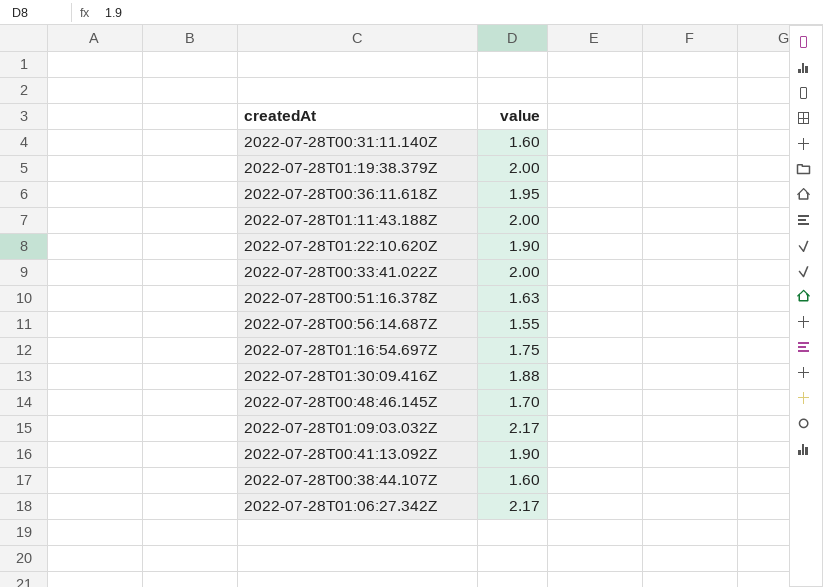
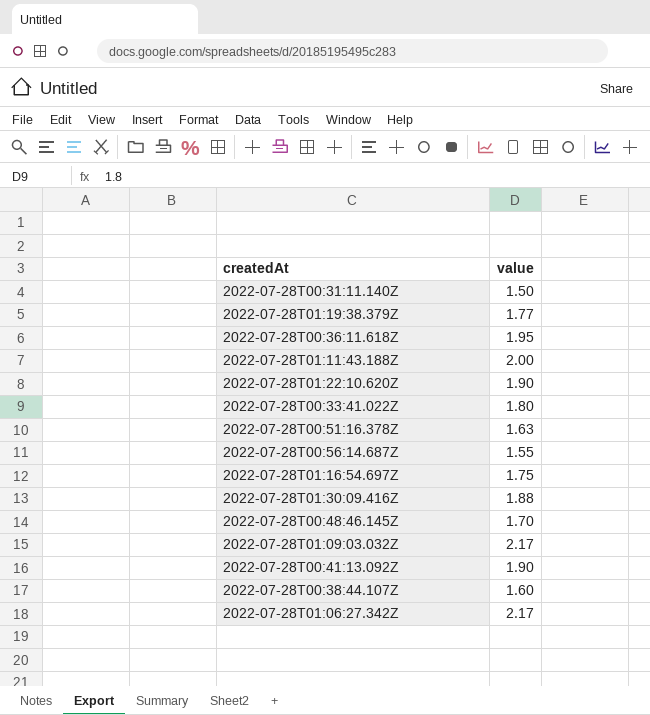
2022-07-28T00:31:11.140Z | value: 1.60 -> 1.50
2022-07-28T01:19:38.379Z | value: 2.00 -> 1.77
2022-07-28T00:33:41.022Z | value: 2.00 -> 1.80

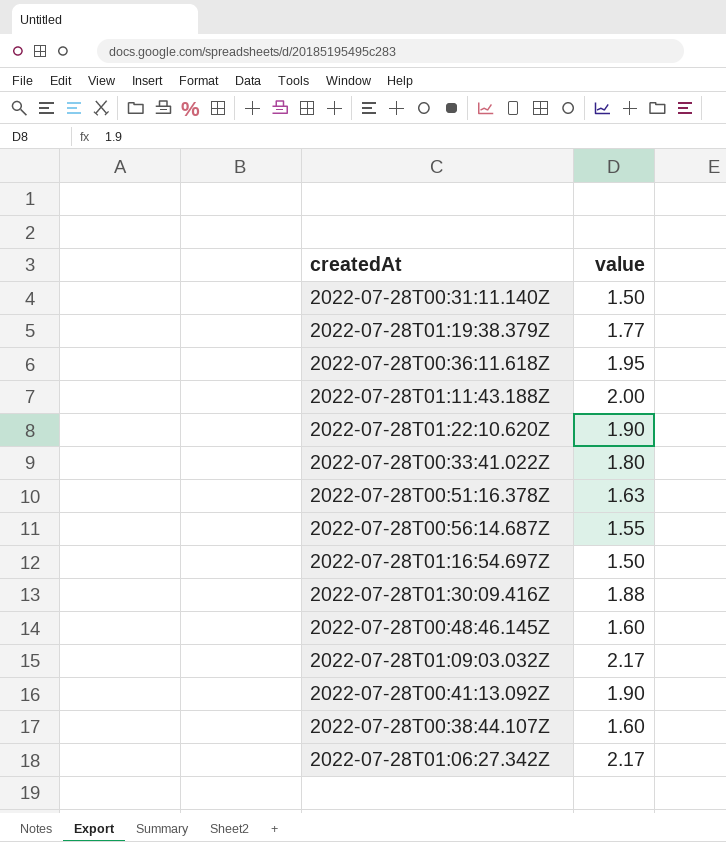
2022-07-28T01:16:54.697Z | value: 1.75 -> 1.50
2022-07-28T00:48:46.145Z | value: 1.70 -> 1.60

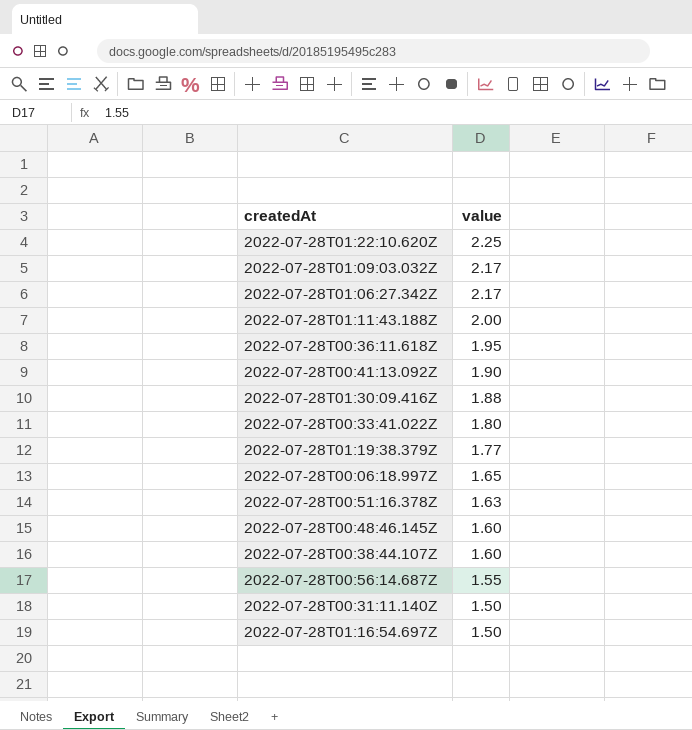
row order: none -> value descending
2022-07-28T01:22:10.620Z | value: 1.90 -> 2.25
row 2022-07-28T00:06:18.997Z: none -> 1.65

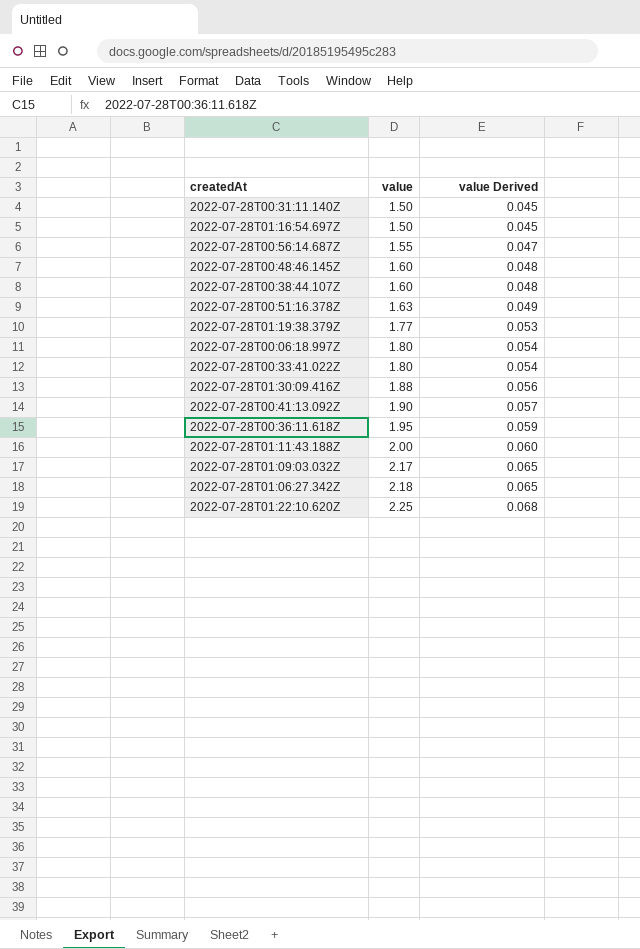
row order: value descending -> value ascending
column value Derived | formula: none -> [value] * 0.03
2022-07-28T00:06:18.997Z | value: 1.65 -> 1.80
2022-07-28T01:06:27.342Z | value: 2.17 -> 2.18

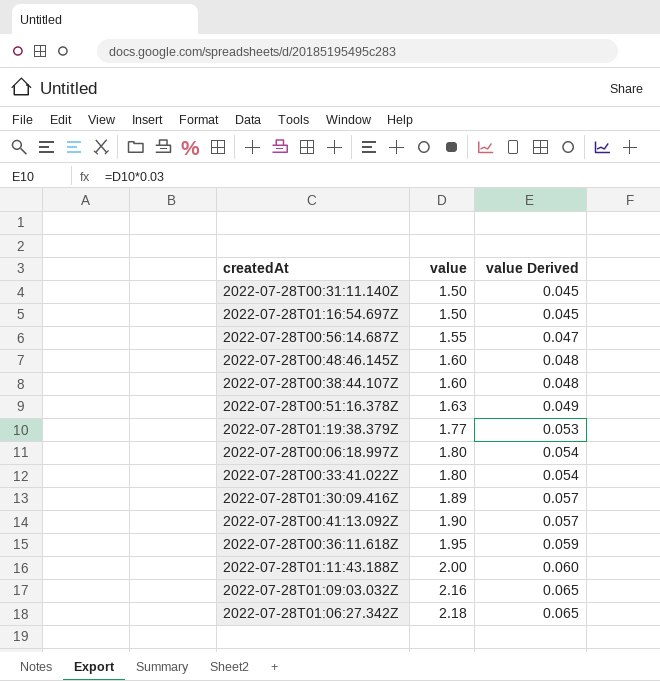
row 2022-07-28T01:22:10.620Z: 2.25 | 0.068 -> none
2022-07-28T01:30:09.416Z | value: 1.88 -> 1.89
2022-07-28T01:30:09.416Z | value Derived: 0.056 -> 0.057
2022-07-28T01:09:03.032Z | value: 2.17 -> 2.16

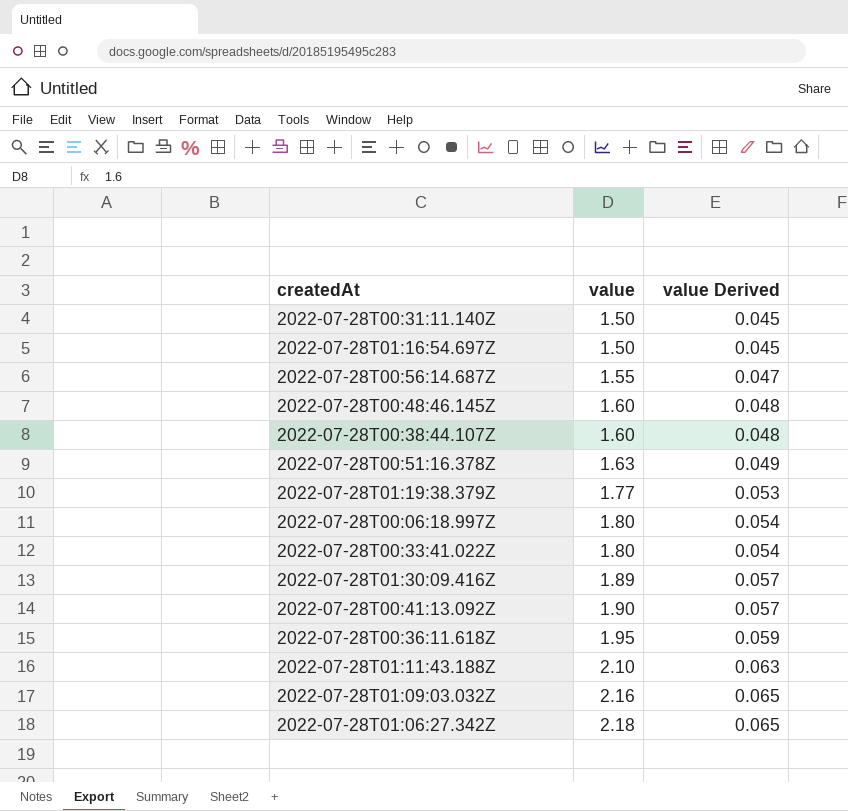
2022-07-28T01:11:43.188Z | value: 2.00 -> 2.10
2022-07-28T01:11:43.188Z | value Derived: 0.060 -> 0.063

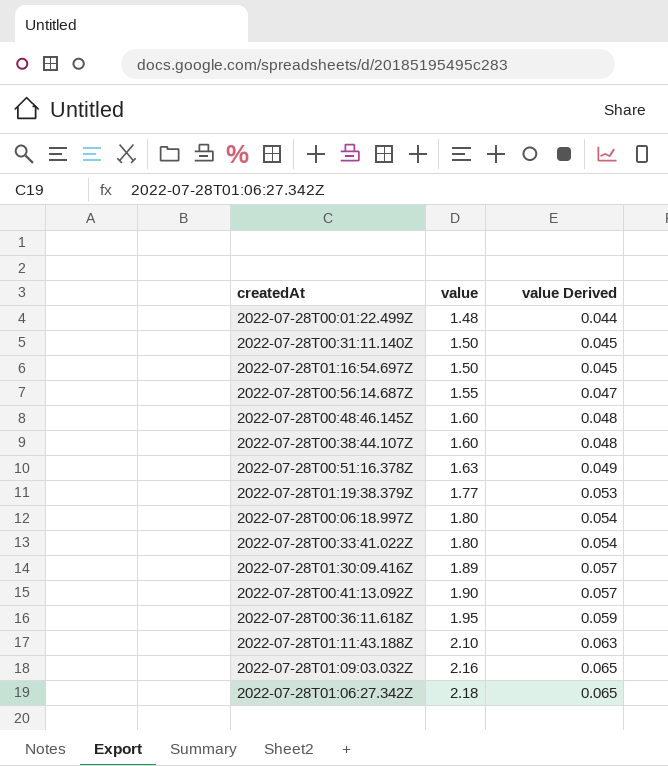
row 2022-07-28T00:01:22.499Z: none -> 1.48 | 0.044

